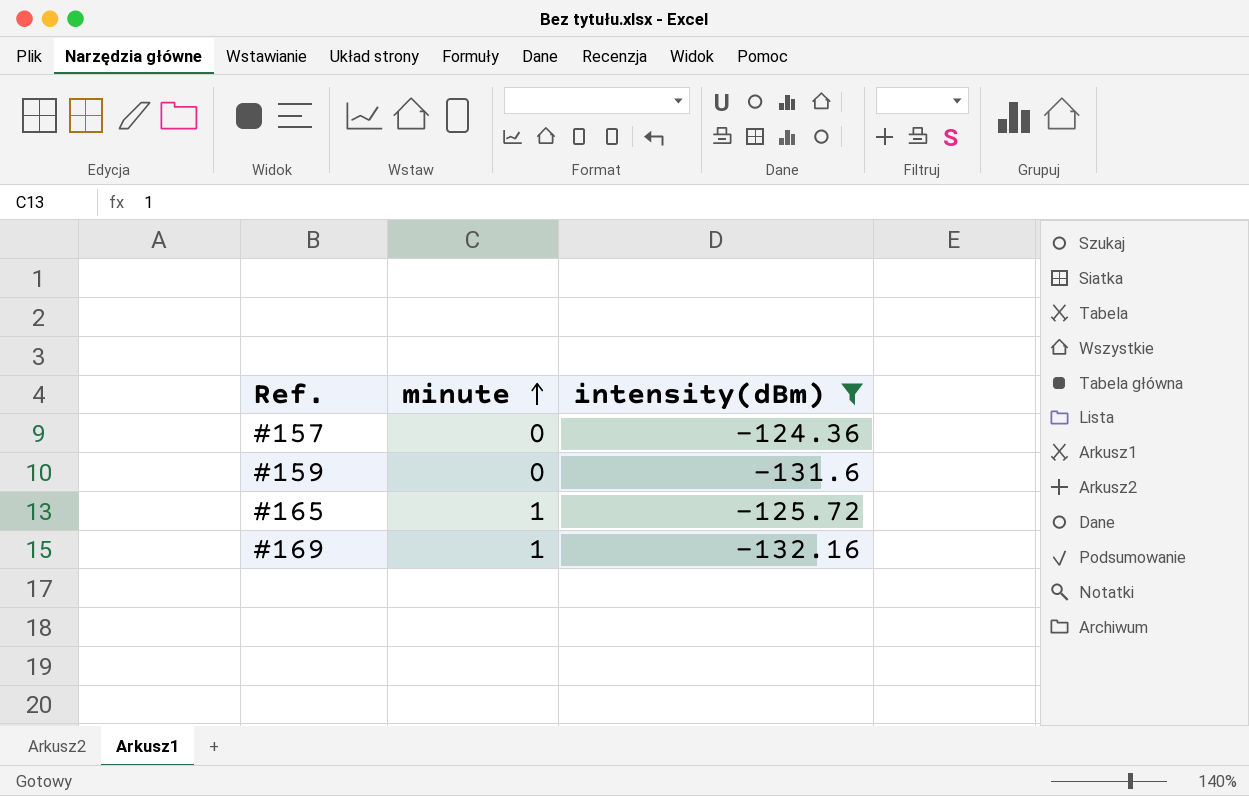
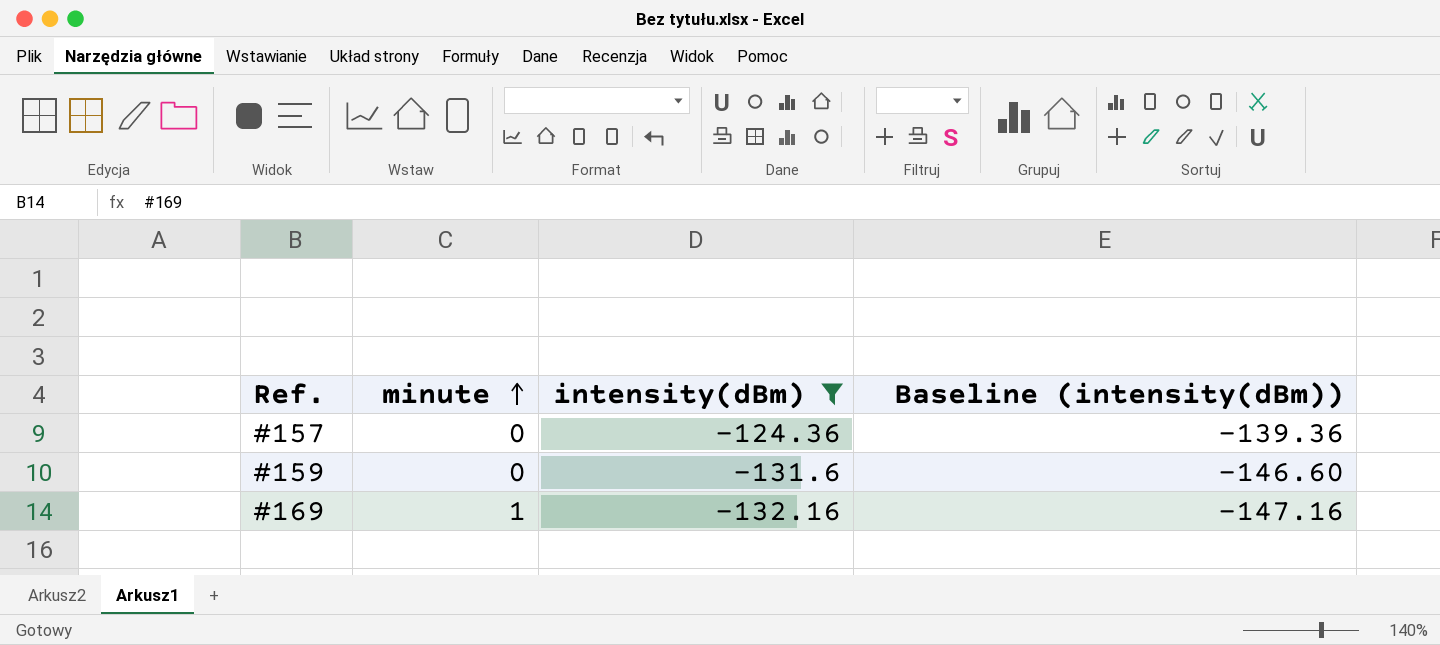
column Baseline (intensity(dBm)) | formula: none -> [intensity(dBm)] - 15
row #165: 1 | -125.72 -> none

